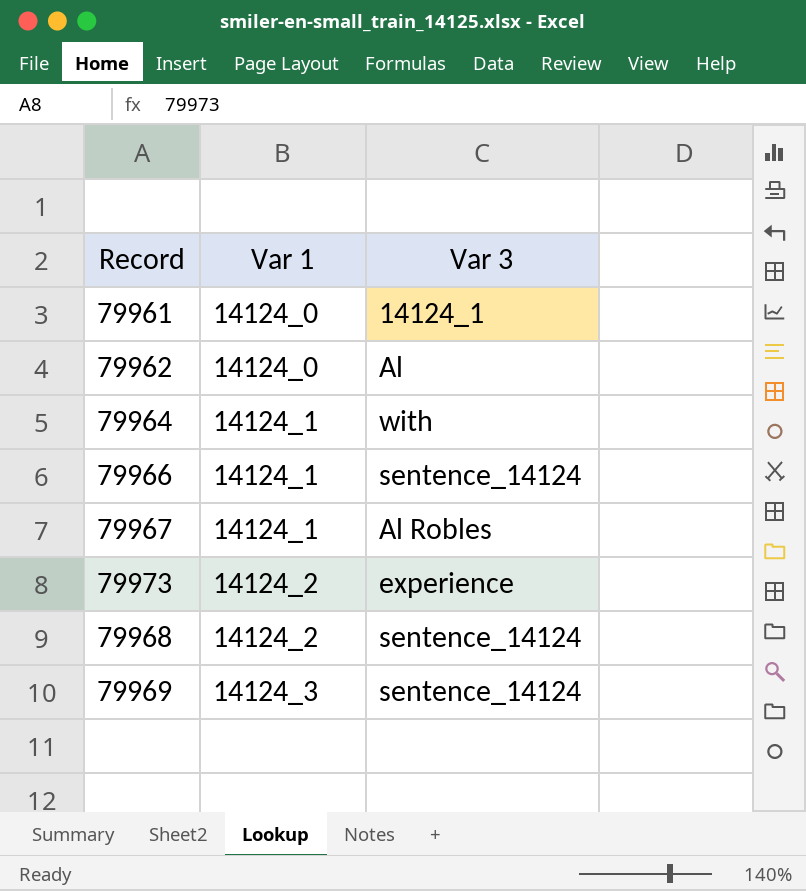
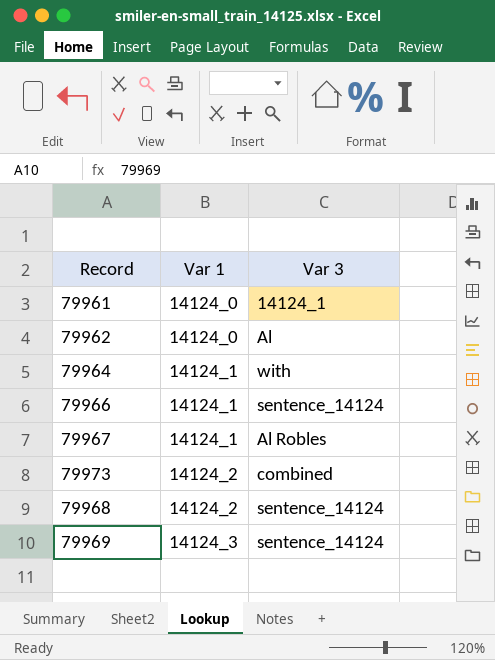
79973 | Var 3: experience -> combined

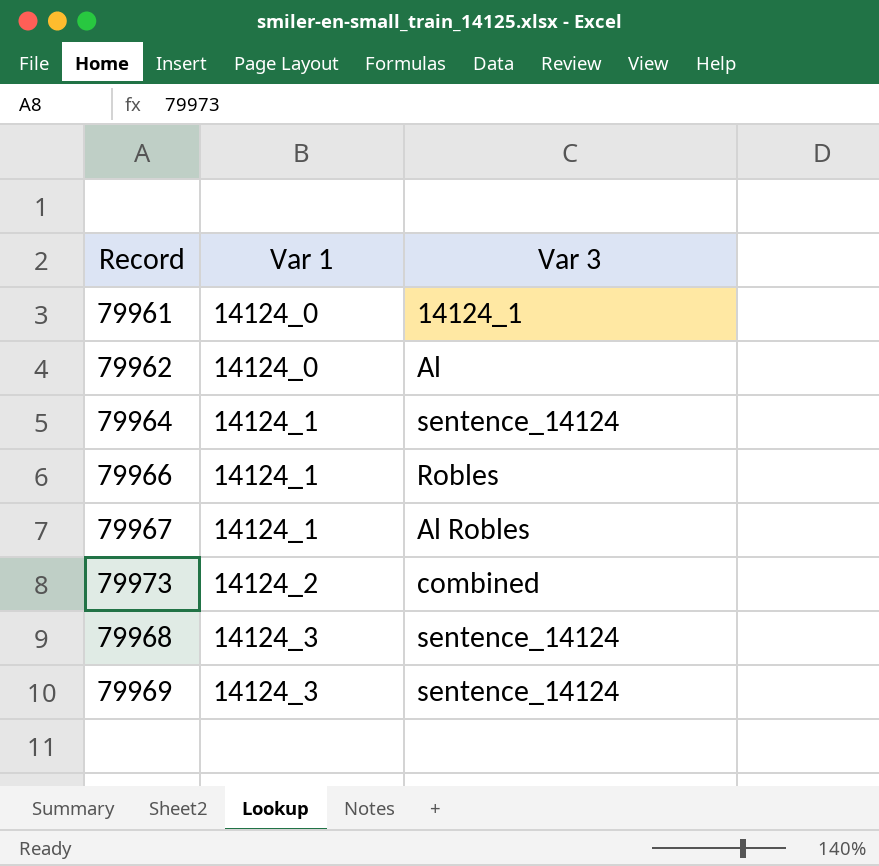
79964 | Var 3: with -> sentence_14124
79966 | Var 3: sentence_14124 -> Robles
79968 | Var 1: 14124_2 -> 14124_3

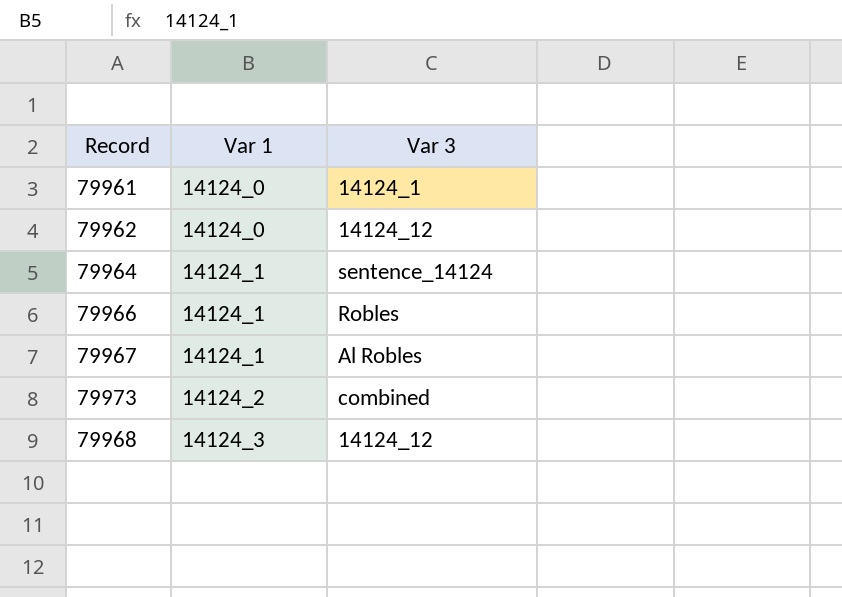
row 79969: 14124_3 | sentence_14124 -> none
79962 | Var 3: Al -> 14124_12
79968 | Var 3: sentence_14124 -> 14124_12

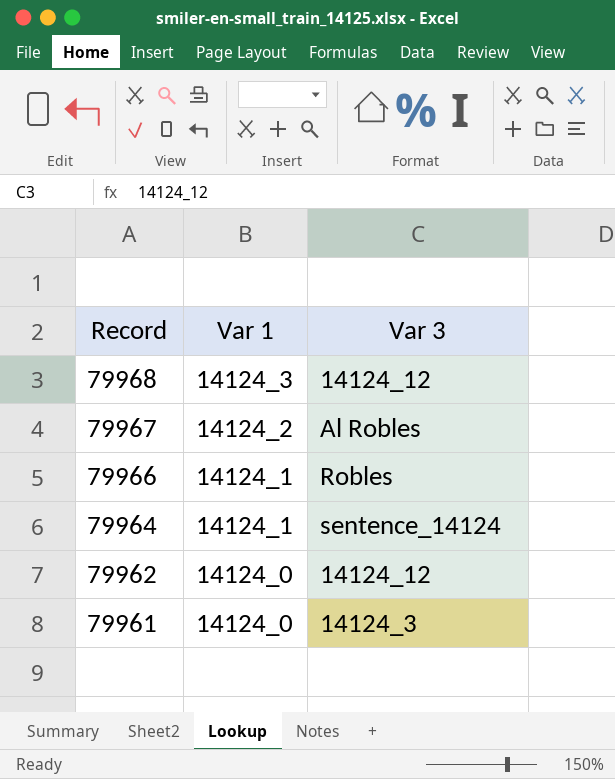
row order: Var 1 ascending -> Record descending
row 79973: 14124_2 | combined -> none
79967 | Var 1: 14124_1 -> 14124_2
79961 | Var 3: 14124_1 -> 14124_3

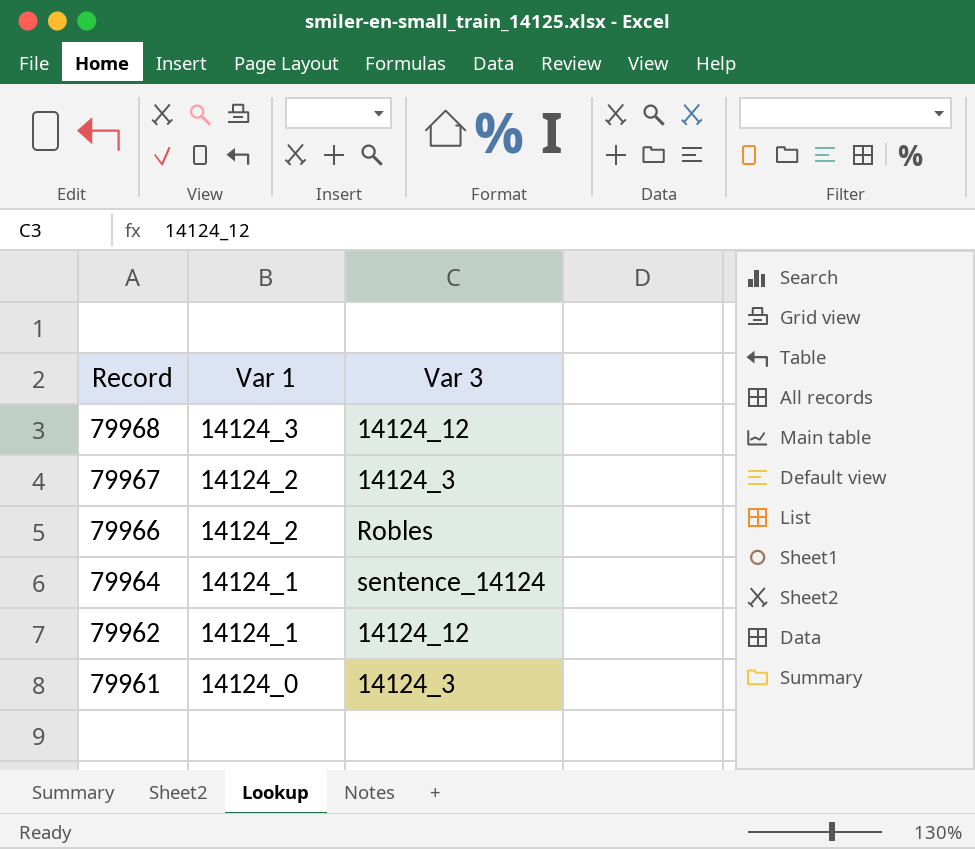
79967 | Var 3: Al Robles -> 14124_3
79966 | Var 1: 14124_1 -> 14124_2
79962 | Var 1: 14124_0 -> 14124_1

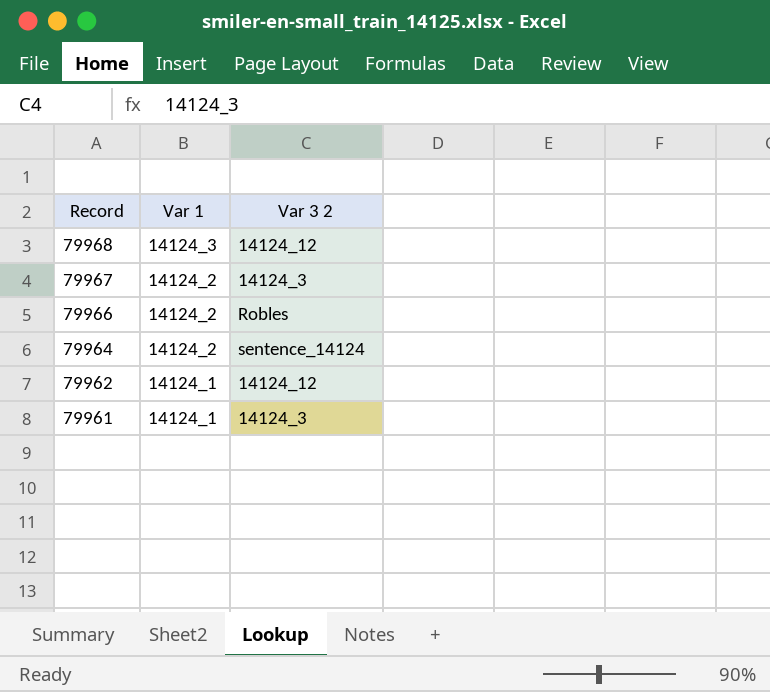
column name: Var 3 -> Var 3 2
79964 | Var 1: 14124_1 -> 14124_2
79961 | Var 1: 14124_0 -> 14124_1

